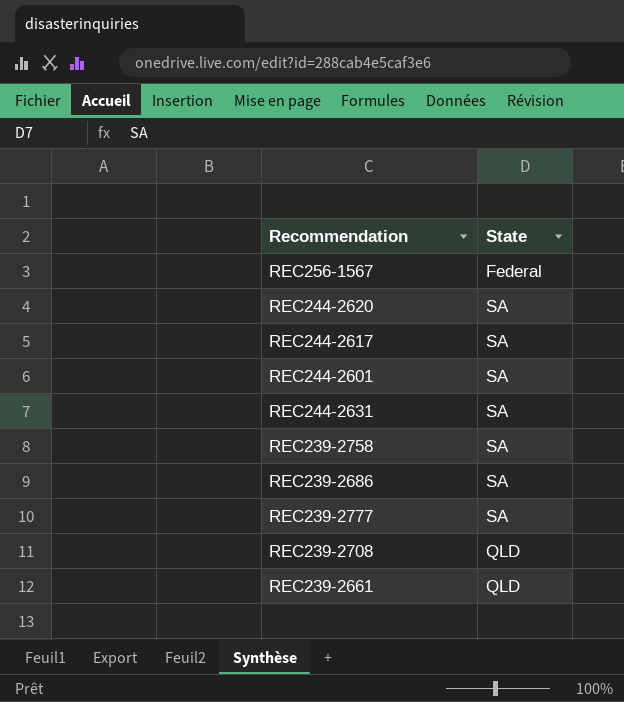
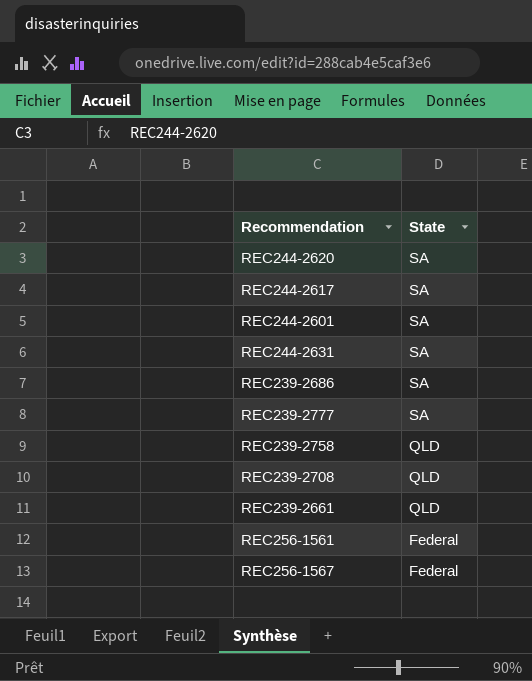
row order: none -> State descending
REC239-2758 | State: SA -> QLD
row REC256-1561: none -> Federal

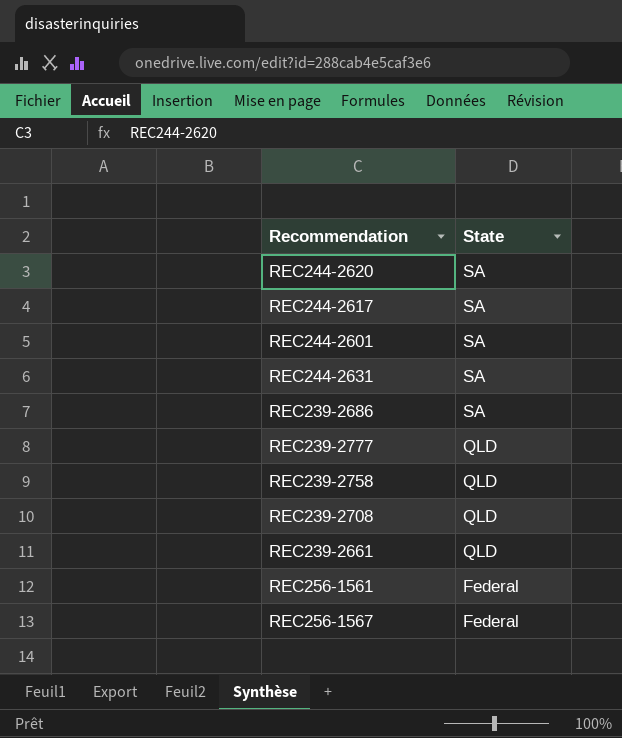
REC239-2777 | State: SA -> QLD

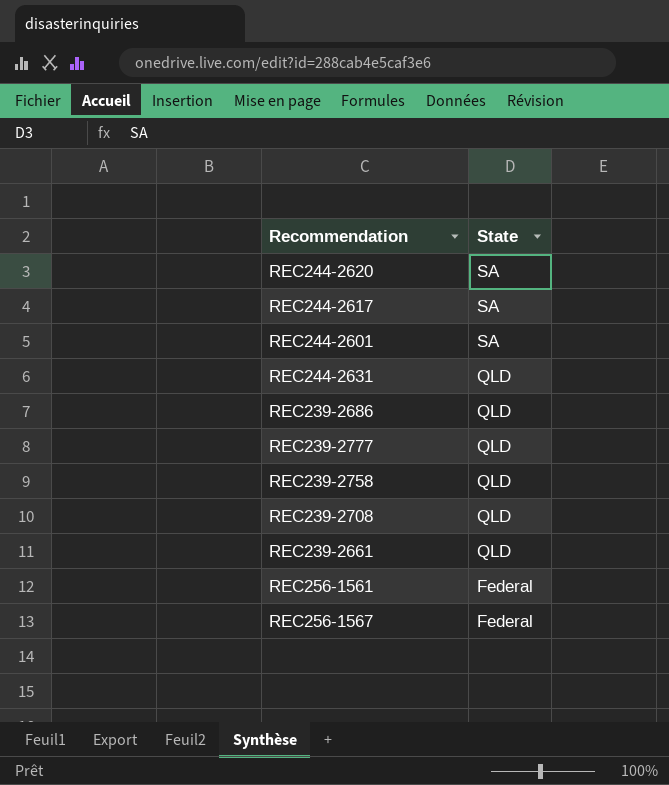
REC244-2631 | State: SA -> QLD
REC239-2686 | State: SA -> QLD

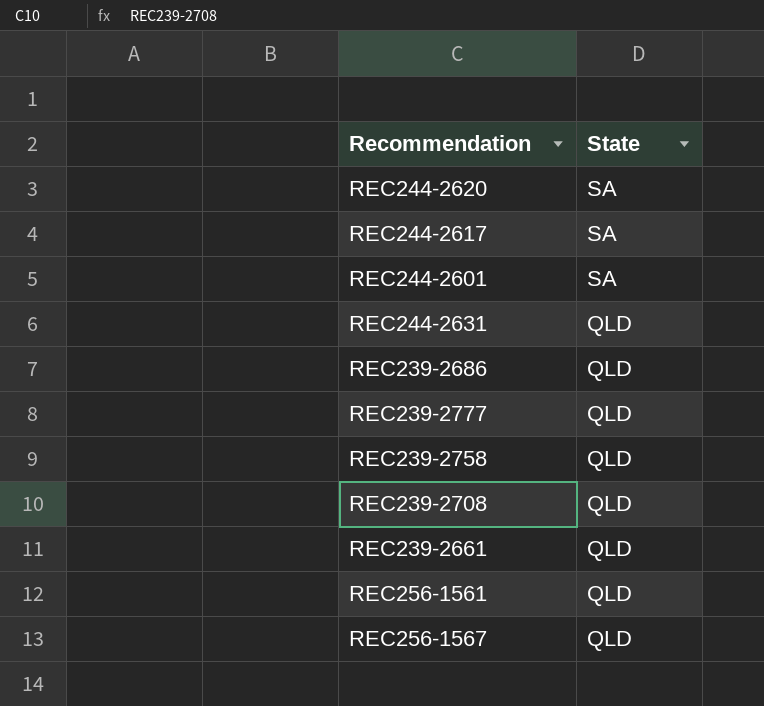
REC256-1561 | State: Federal -> QLD
REC256-1567 | State: Federal -> QLD

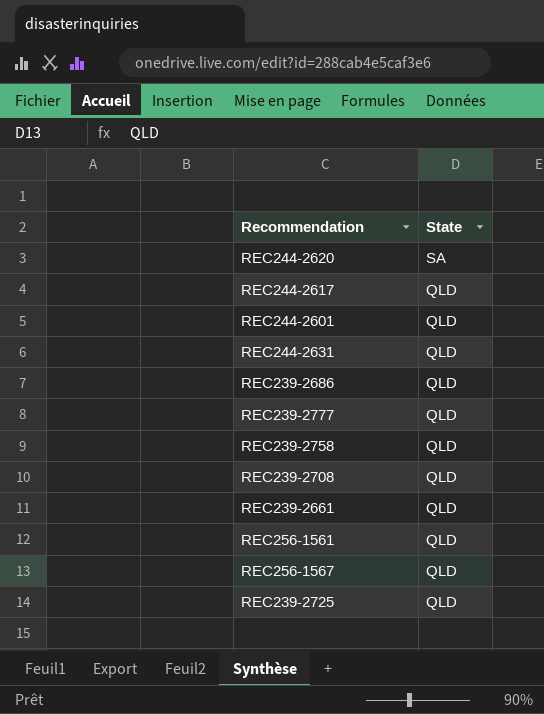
REC244-2617 | State: SA -> QLD
REC244-2601 | State: SA -> QLD
row REC239-2725: none -> QLD

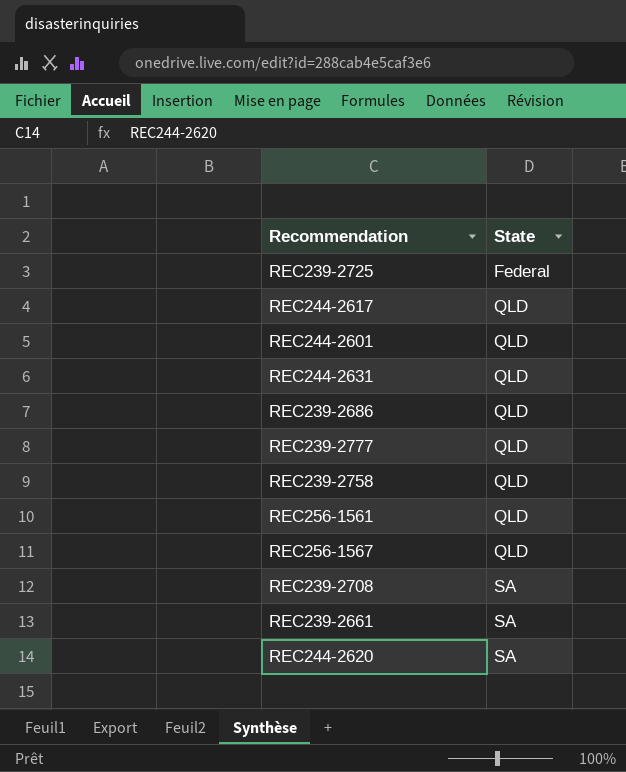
row order: State descending -> State ascending
REC239-2725 | State: QLD -> Federal
REC239-2708 | State: QLD -> SA
REC239-2661 | State: QLD -> SA

